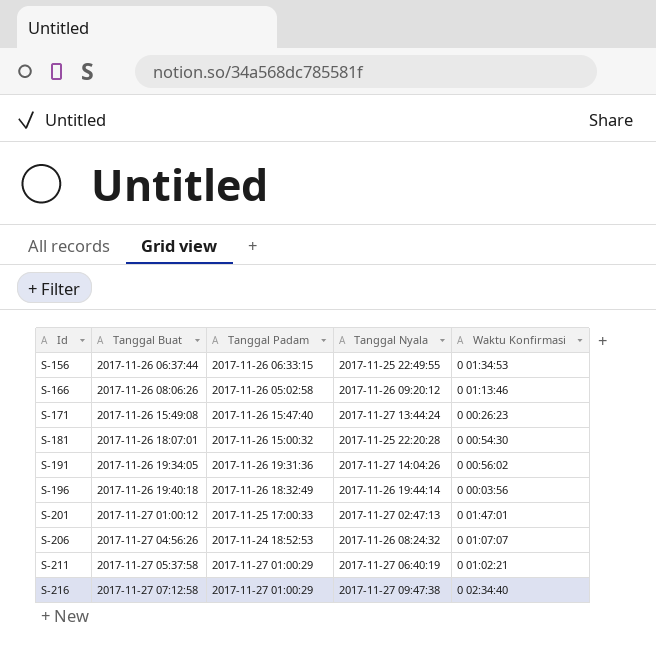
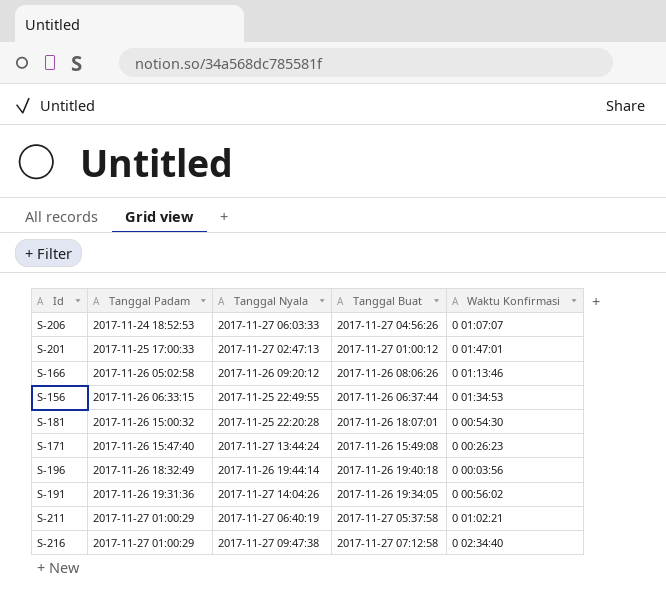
row order: Id ascending -> Tanggal Padam ascending
column Tanggal Buat | position: 2 -> 4
S-206 | Tanggal Nyala: 2017-11-26 08:24:32 -> 2017-11-27 06:03:33

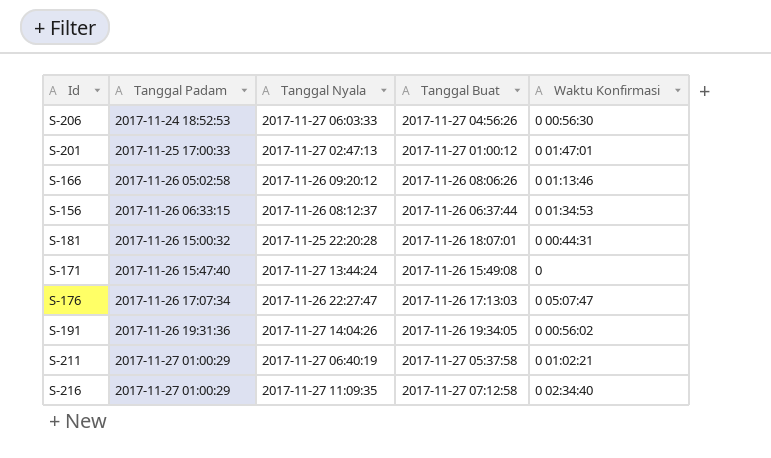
row S-196: 2017-11-26 18:32:49 | 2017-11-26 19:44:14 | 2017-11-26 19:40:18 | 0 00:03:56 -> none
S-206 | Waktu Konfirmasi: 0 01:07:07 -> 0 00:56:30
S-156 | Tanggal Nyala: 2017-11-25 22:49:55 -> 2017-11-26 08:12:37
S-181 | Waktu Konfirmasi: 0 00:54:30 -> 0 00:44:31
S-171 | Waktu Konfirmasi: 0 00:26:23 -> 0
row S-176: none -> 2017-11-26 17:07:34 | 2017-11-26 22:27:47 | 2017-11-26 17:13:03 | 0 05:07:47
S-216 | Tanggal Nyala: 2017-11-27 09:47:38 -> 2017-11-27 11:09:35

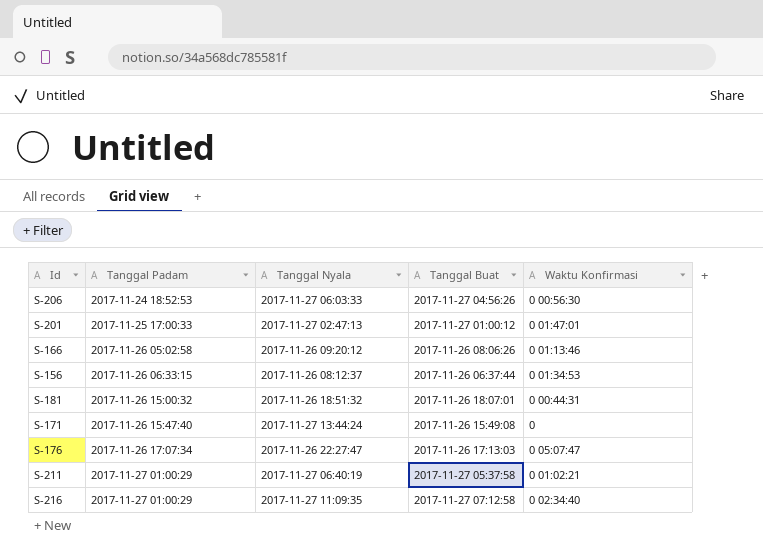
row S-191: 2017-11-26 19:31:36 | 2017-11-27 14:04:26 | 2017-11-26 19:34:05 | 0 00:56:02 -> none
S-181 | Tanggal Nyala: 2017-11-25 22:20:28 -> 2017-11-26 18:51:32

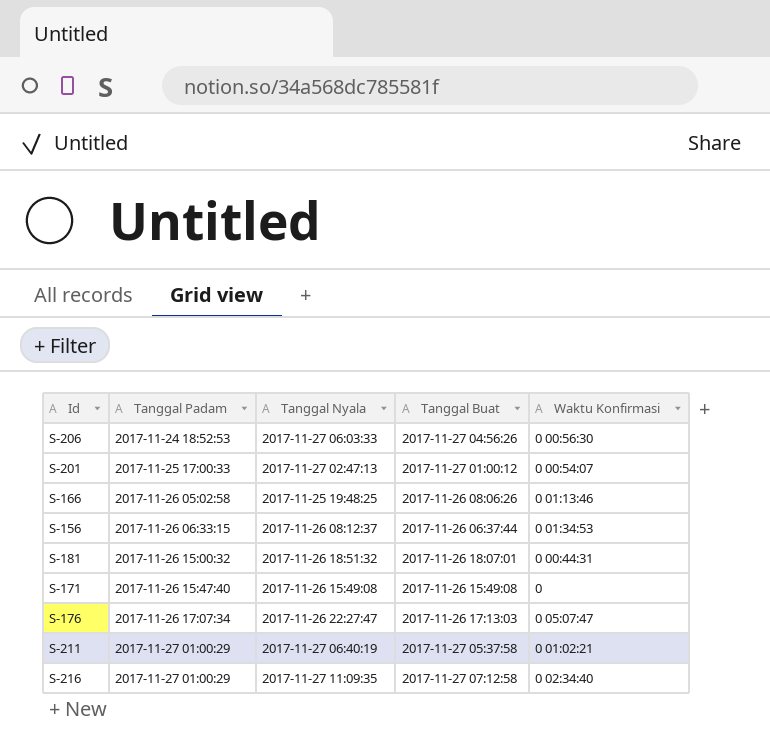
S-201 | Waktu Konfirmasi: 0 01:47:01 -> 0 00:54:07
S-166 | Tanggal Nyala: 2017-11-26 09:20:12 -> 2017-11-25 19:48:25
S-171 | Tanggal Nyala: 2017-11-27 13:44:24 -> 2017-11-26 15:49:08

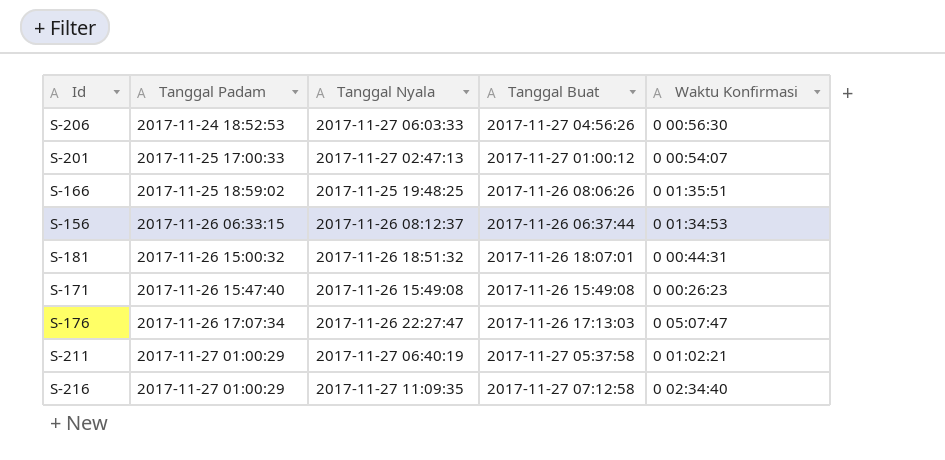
S-166 | Tanggal Padam: 2017-11-26 05:02:58 -> 2017-11-25 18:59:02
S-166 | Waktu Konfirmasi: 0 01:13:46 -> 0 01:35:51
S-171 | Waktu Konfirmasi: 0 -> 0 00:26:23

